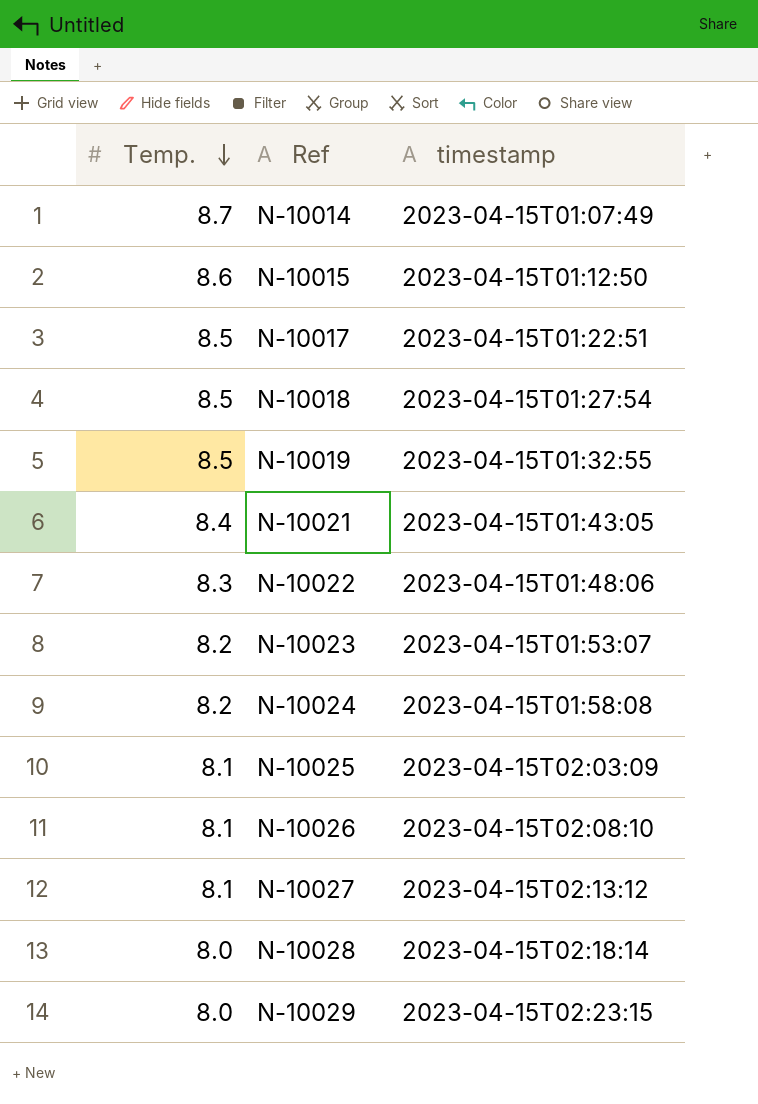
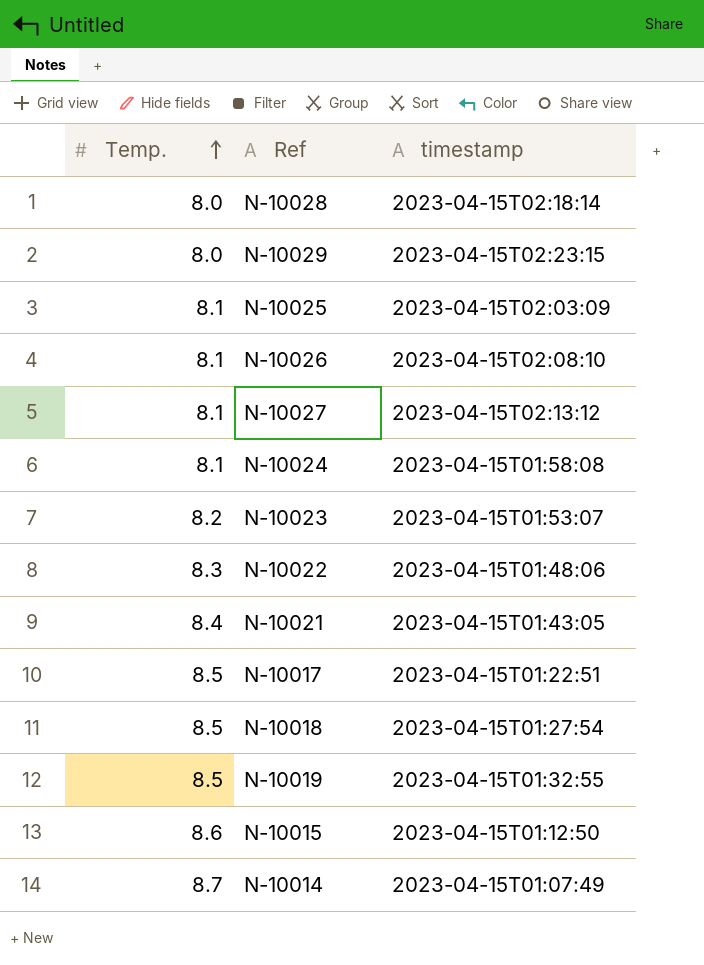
row order: Temp. descending -> Temp. ascending
N-10024 | Temp.: 8.2 -> 8.1

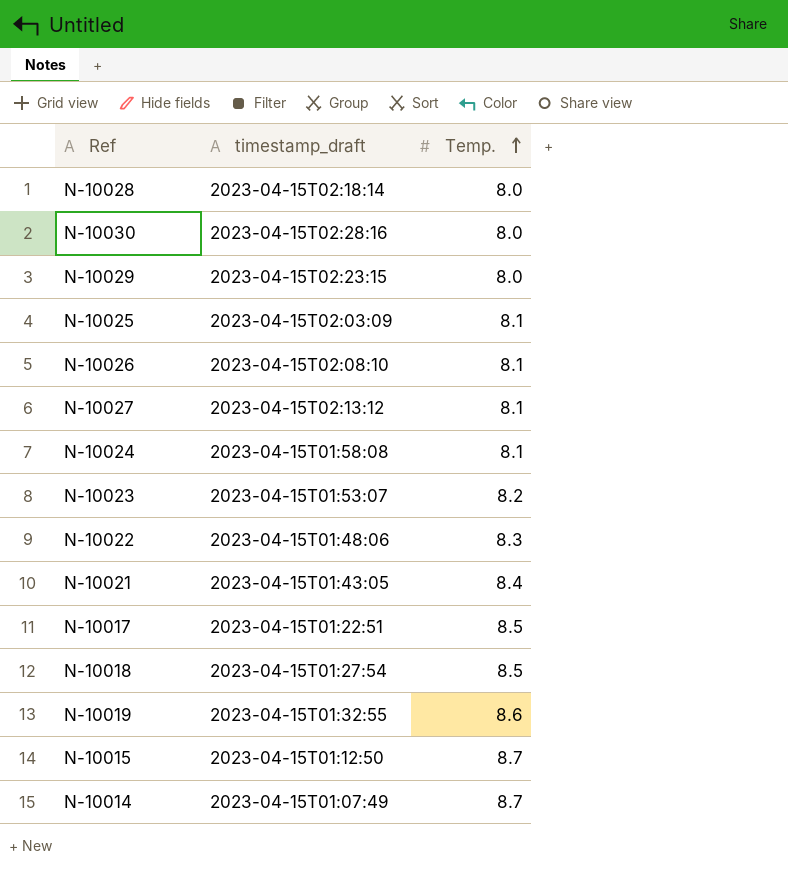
column name: timestamp -> timestamp_draft
column Temp. | position: 1 -> 3
row N-10030: none -> 2023-04-15T02:28:16 | 8.0
N-10019 | Temp.: 8.5 -> 8.6
N-10015 | Temp.: 8.6 -> 8.7

